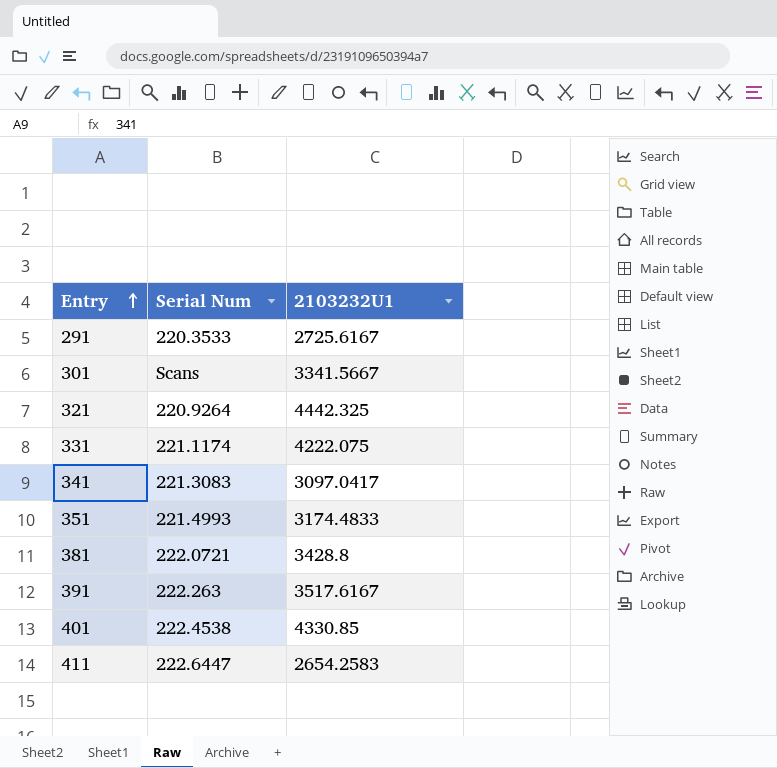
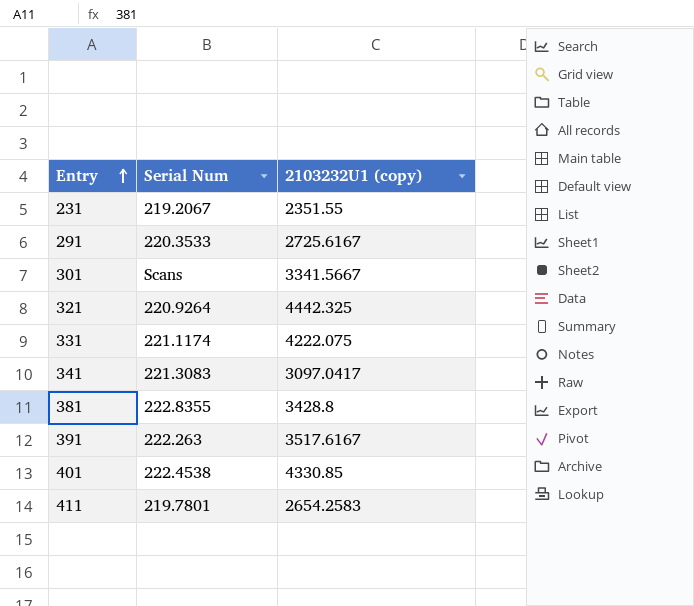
column name: 2103232U1 -> 2103232U1 (copy)
row 351: 221.4993 | 3174.4833 -> none
row 231: none -> 219.2067 | 2351.55
381 | Serial Num: 222.0721 -> 222.8355
411 | Serial Num: 222.6447 -> 219.7801

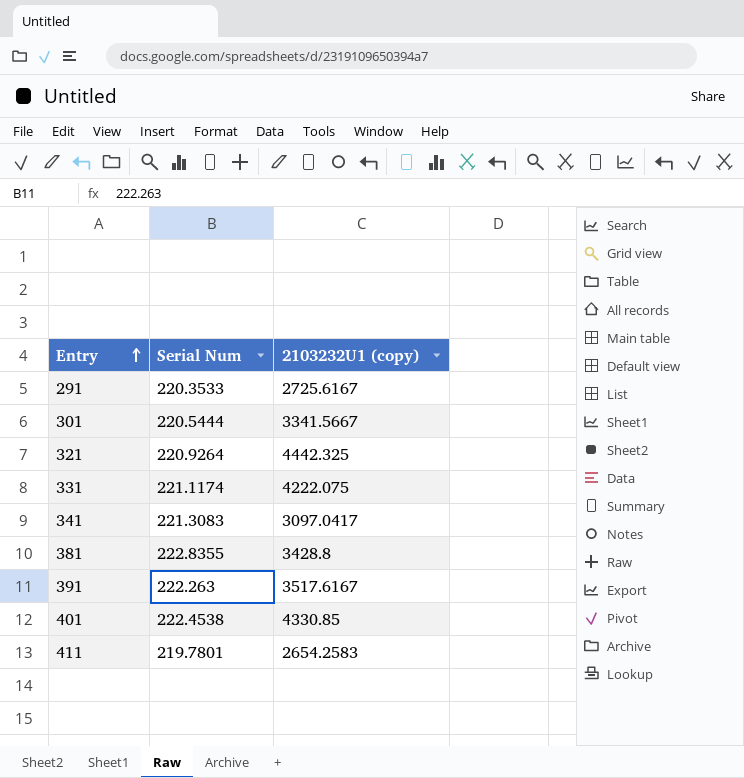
row 231: 219.2067 | 2351.55 -> none
301 | Serial Num: Scans -> 220.5444

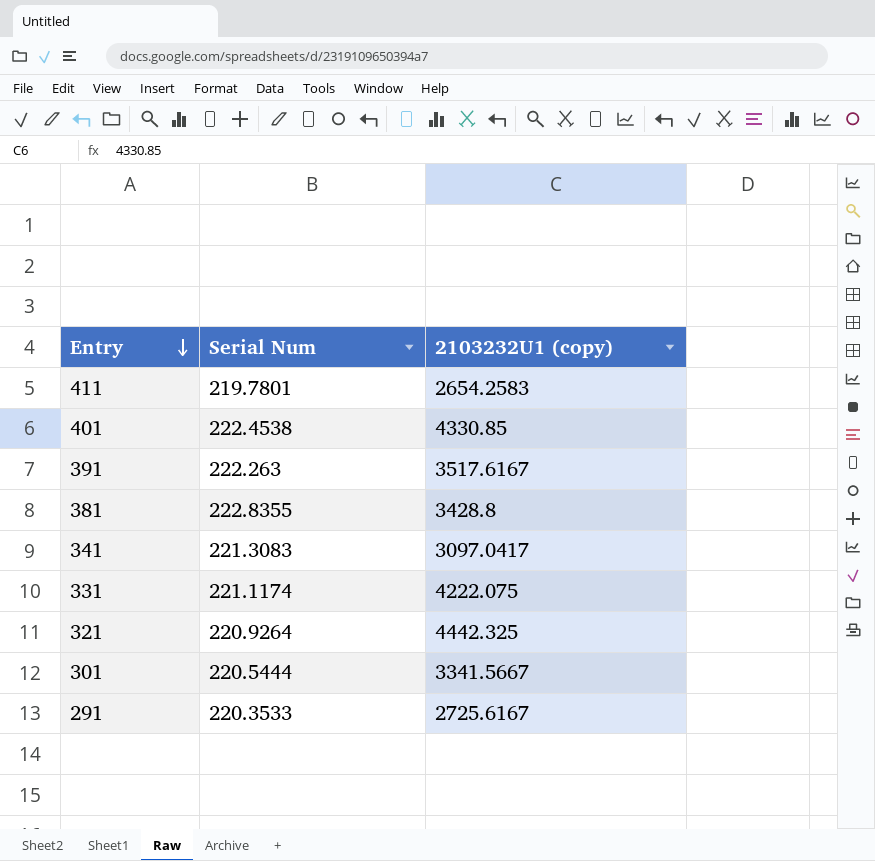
row order: Entry ascending -> Entry descending

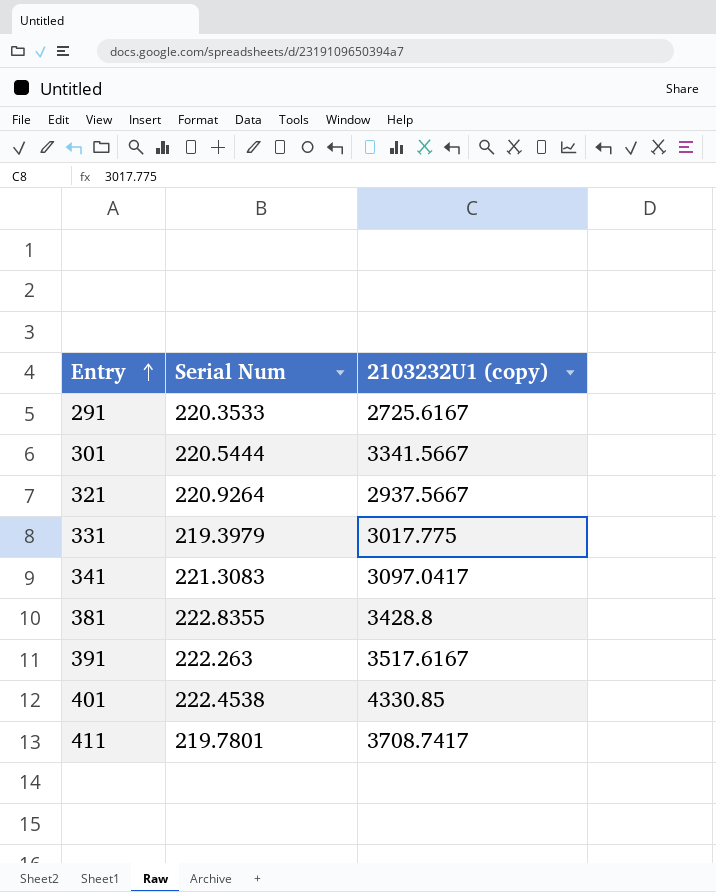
row order: Entry descending -> Entry ascending
321 | 2103232U1 (copy): 4442.325 -> 2937.5667
331 | Serial Num: 221.1174 -> 219.3979
331 | 2103232U1 (copy): 4222.075 -> 3017.775
411 | 2103232U1 (copy): 2654.2583 -> 3708.7417

